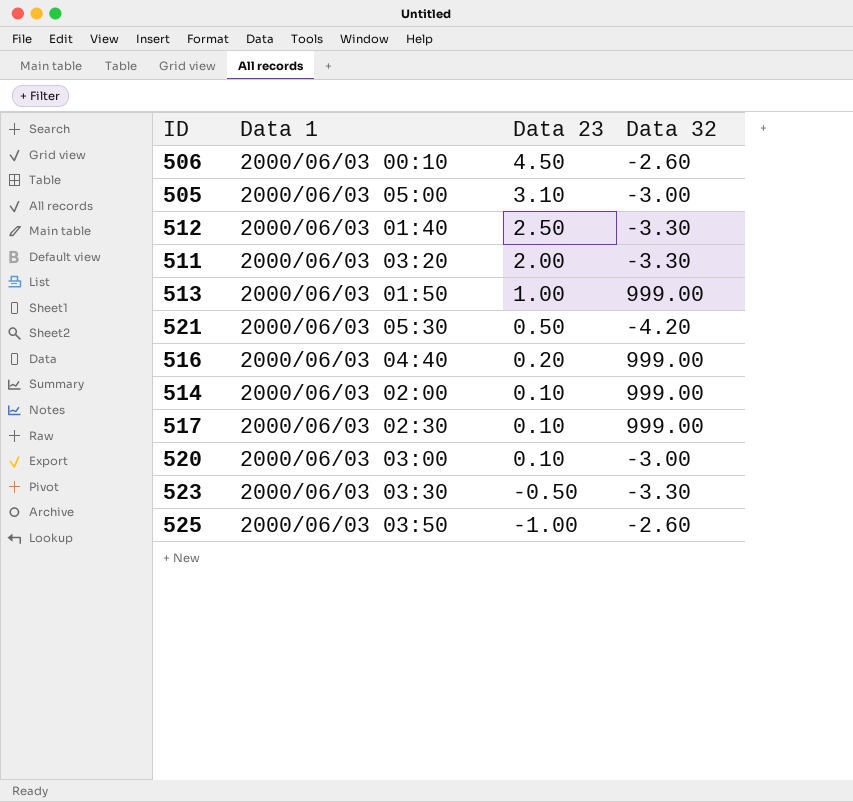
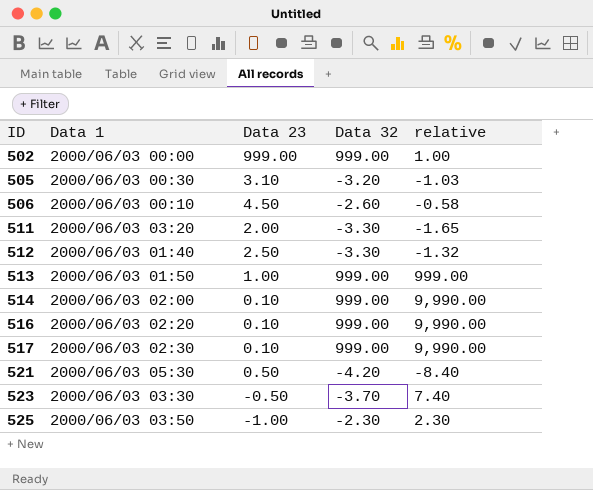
row order: Data 23 descending -> ID ascending
column relative | formula: none -> [Data 32] / [Data 23]
row 520: 2000/06/03 03:00 | 0.10 | -3.00 -> none
row 502: none -> 2000/06/03 00:00 | 999.00 | 999.00 | 1.00
505 | Data 1: 2000/06/03 05:00 -> 2000/06/03 00:30
505 | Data 32: -3.00 -> -3.20
516 | Data 1: 2000/06/03 04:40 -> 2000/06/03 02:20
516 | Data 23: 0.20 -> 0.10
523 | Data 32: -3.30 -> -3.70
525 | Data 32: -2.60 -> -2.30

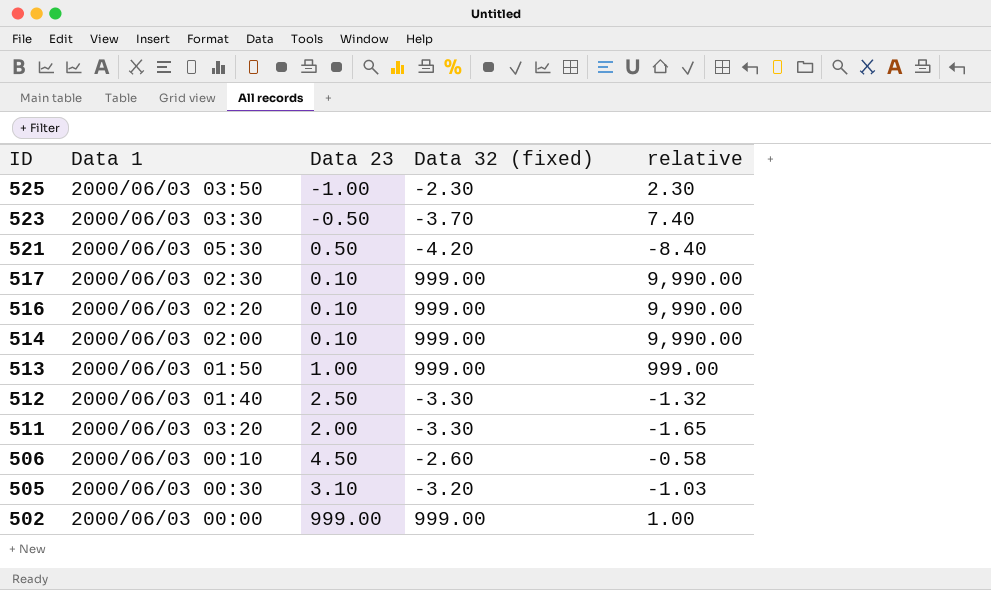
row order: ID ascending -> ID descending
column name: Data 32 -> Data 32 (fixed)

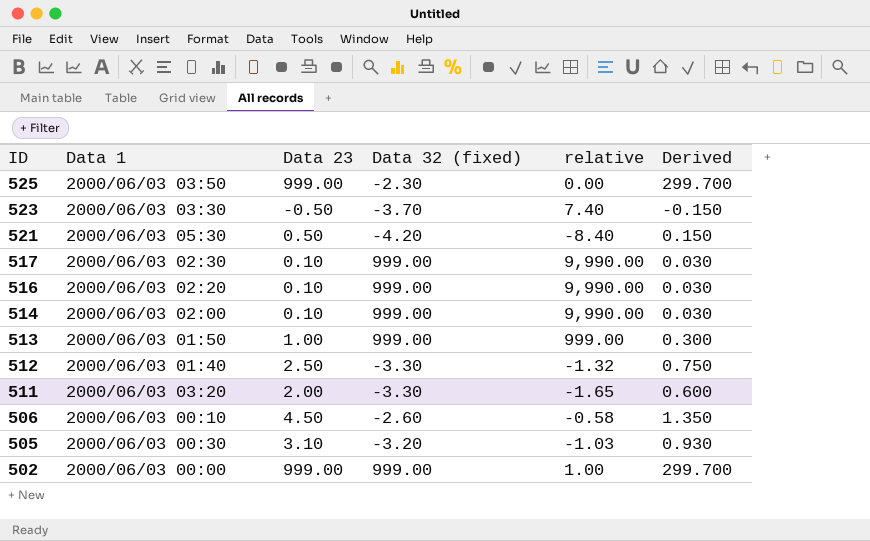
column Derived | formula: none -> [Data 23] * 0.3
525 | Data 23: -1.00 -> 999.00
525 | relative: 2.30 -> 0.00

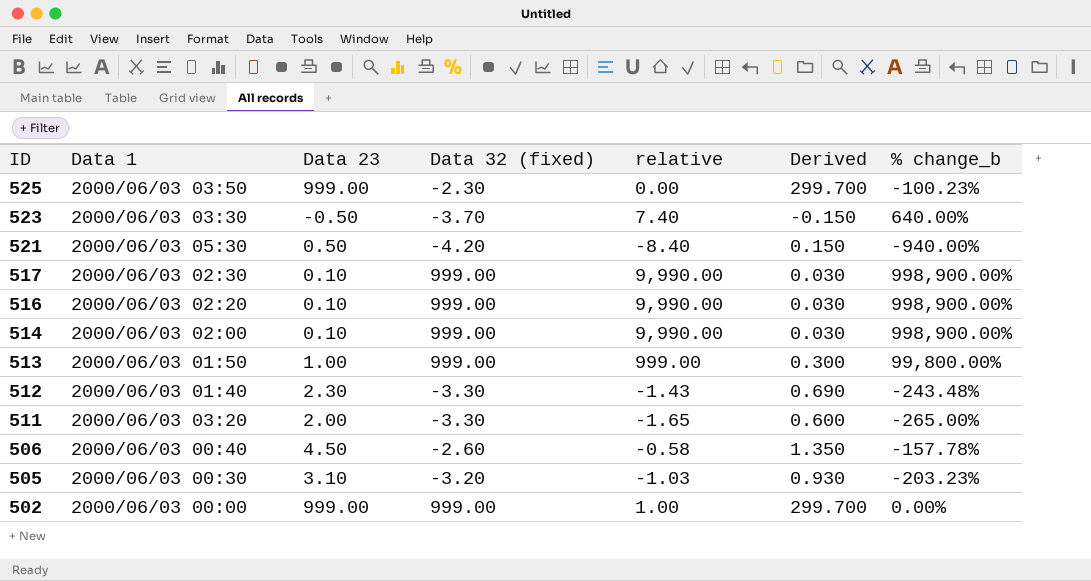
column % change_b | formula: none -> ([Data 32 (fixed)] - [Data 23]) / [Data 23]
512 | Data 23: 2.50 -> 2.30
512 | relative: -1.32 -> -1.43
512 | Derived: 0.750 -> 0.690
506 | Data 1: 2000/06/03 00:10 -> 2000/06/03 00:40

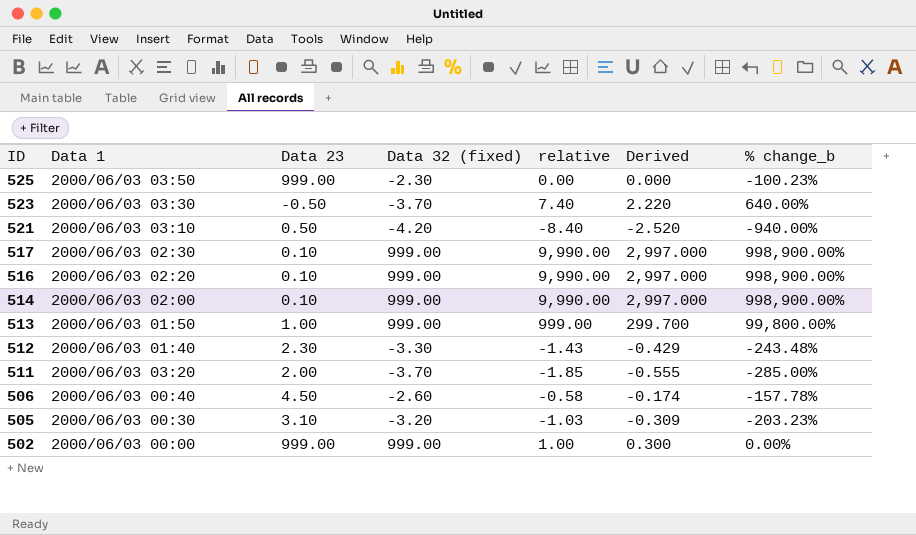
column Derived | formula: [Data 23] * 0.3 -> [relative] * 0.3
521 | Data 1: 2000/06/03 05:30 -> 2000/06/03 03:10
511 | Data 32 (fixed): -3.30 -> -3.70
511 | relative: -1.65 -> -1.85
511 | % change_b: -265.00% -> -285.00%

